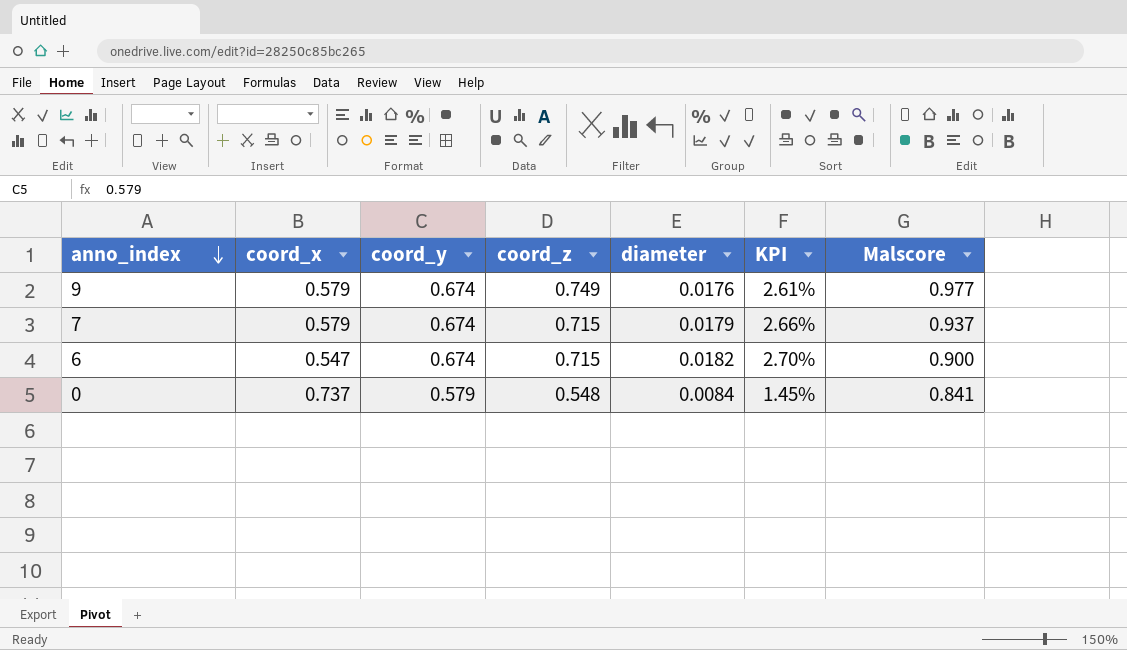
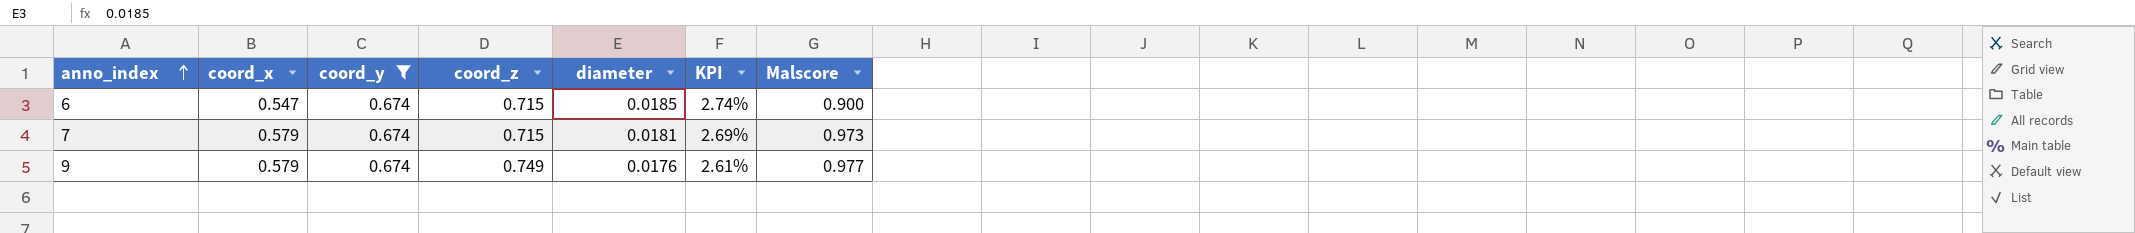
filter: none -> coord_y = 0.674
row order: anno_index descending -> anno_index ascending
6 | diameter: 0.0182 -> 0.0185
6 | KPI: 2.70% -> 2.74%
7 | diameter: 0.0179 -> 0.0181
7 | KPI: 2.66% -> 2.69%
7 | Malscore: 0.937 -> 0.973

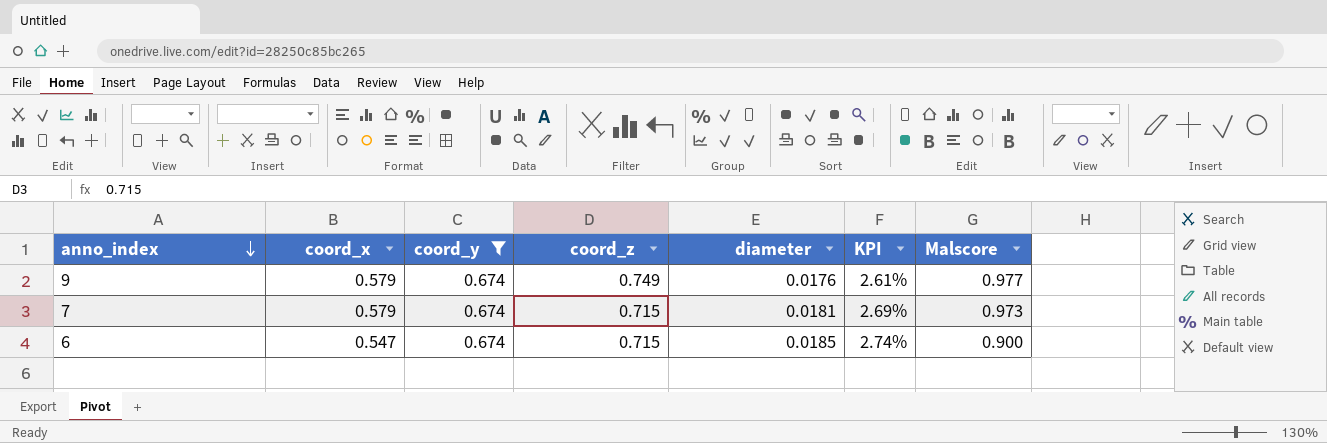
row order: anno_index ascending -> anno_index descending

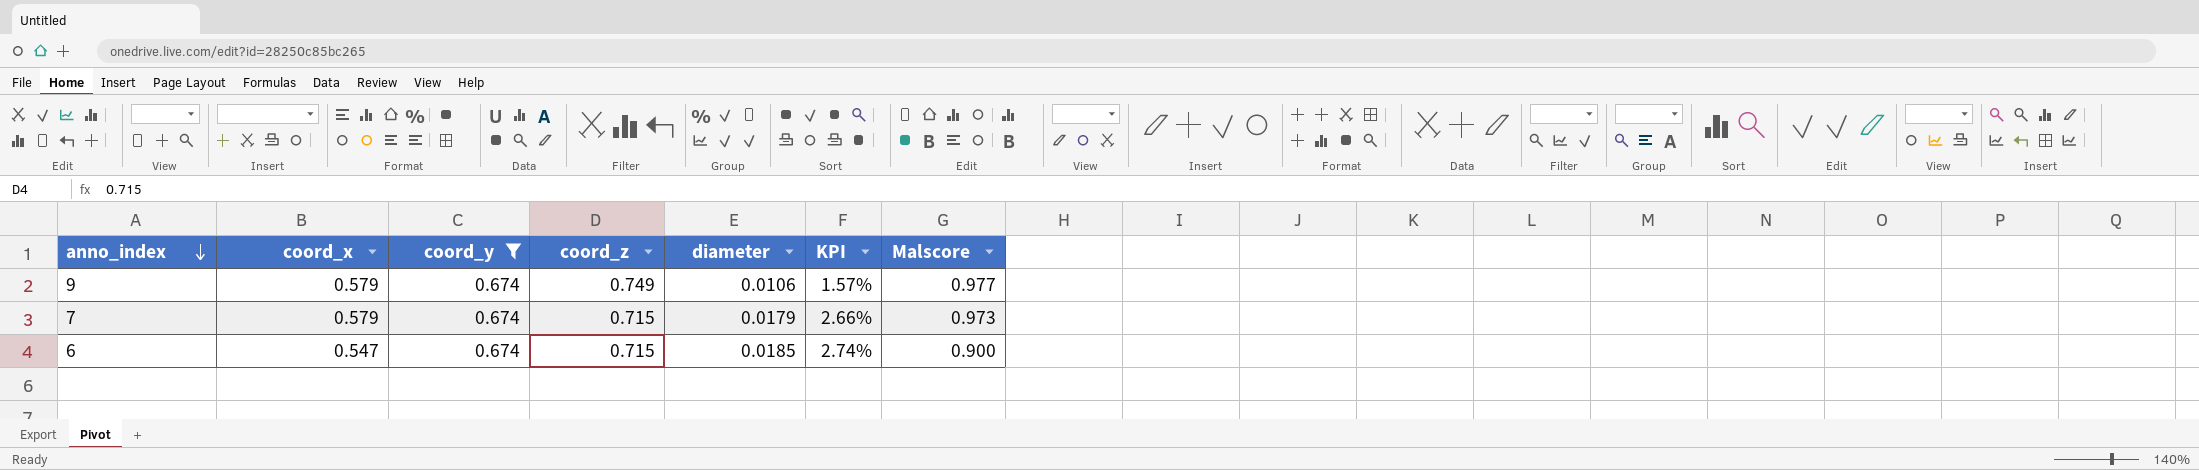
9 | diameter: 0.0176 -> 0.0106
9 | KPI: 2.61% -> 1.57%
7 | diameter: 0.0181 -> 0.0179
7 | KPI: 2.69% -> 2.66%

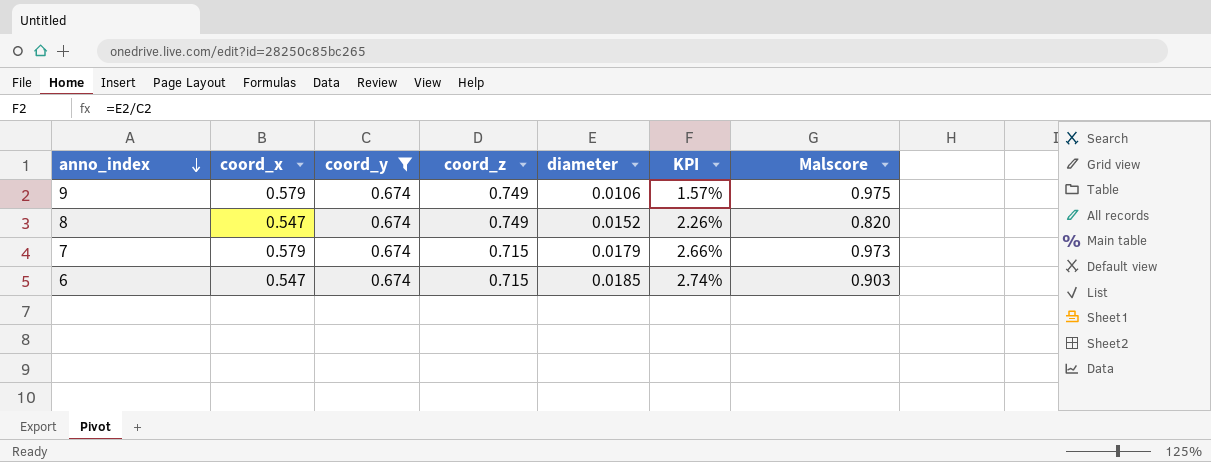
9 | Malscore: 0.977 -> 0.975
row 8: none -> 0.547 | 0.674 | 0.749 | 0.0152 | 2.26% | 0.820
6 | Malscore: 0.900 -> 0.903

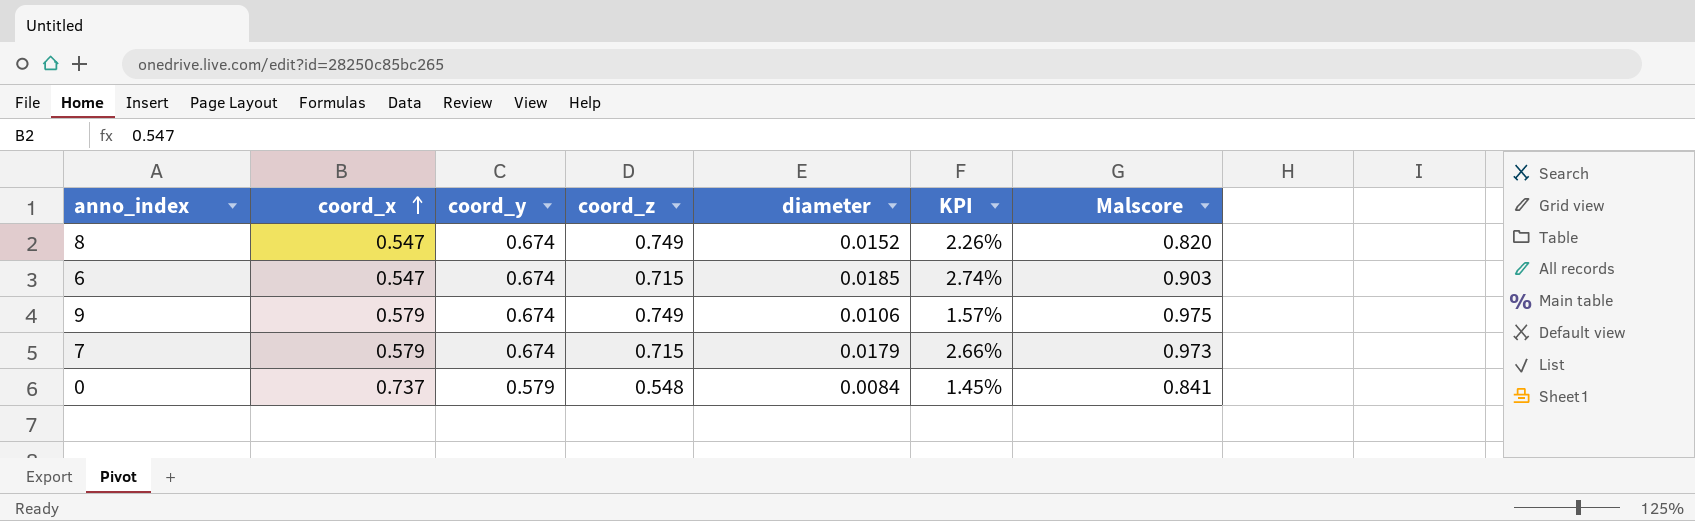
filter: coord_y = 0.674 -> none
row order: anno_index descending -> coord_x ascending

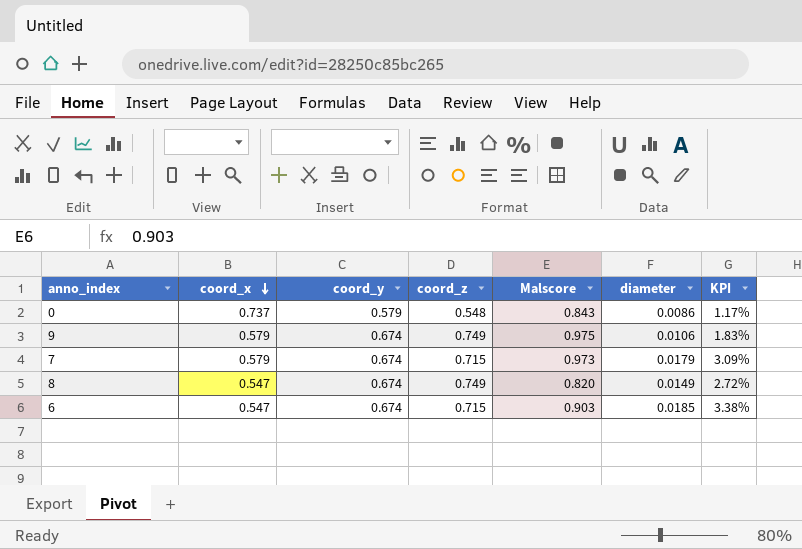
row order: coord_x ascending -> coord_x descending
column Malscore | position: 7 -> 5
column KPI | formula: [diameter] / [coord_y] -> [diameter] / [coord_x]
0 | Malscore: 0.841 -> 0.843
0 | diameter: 0.0084 -> 0.0086
8 | diameter: 0.0152 -> 0.0149

